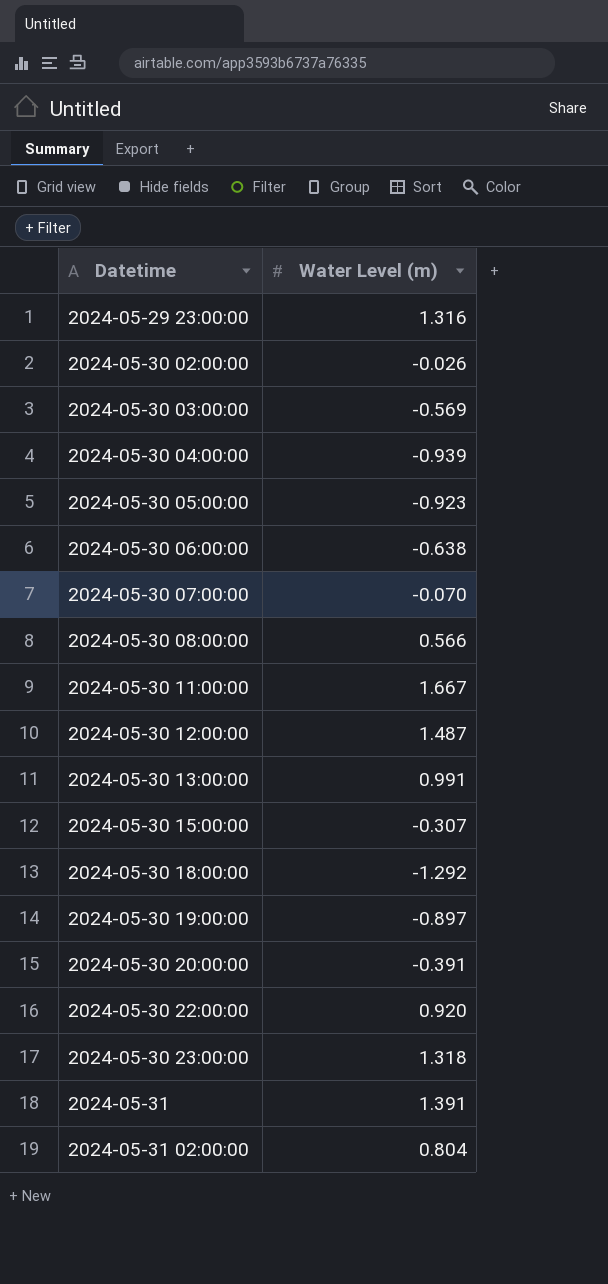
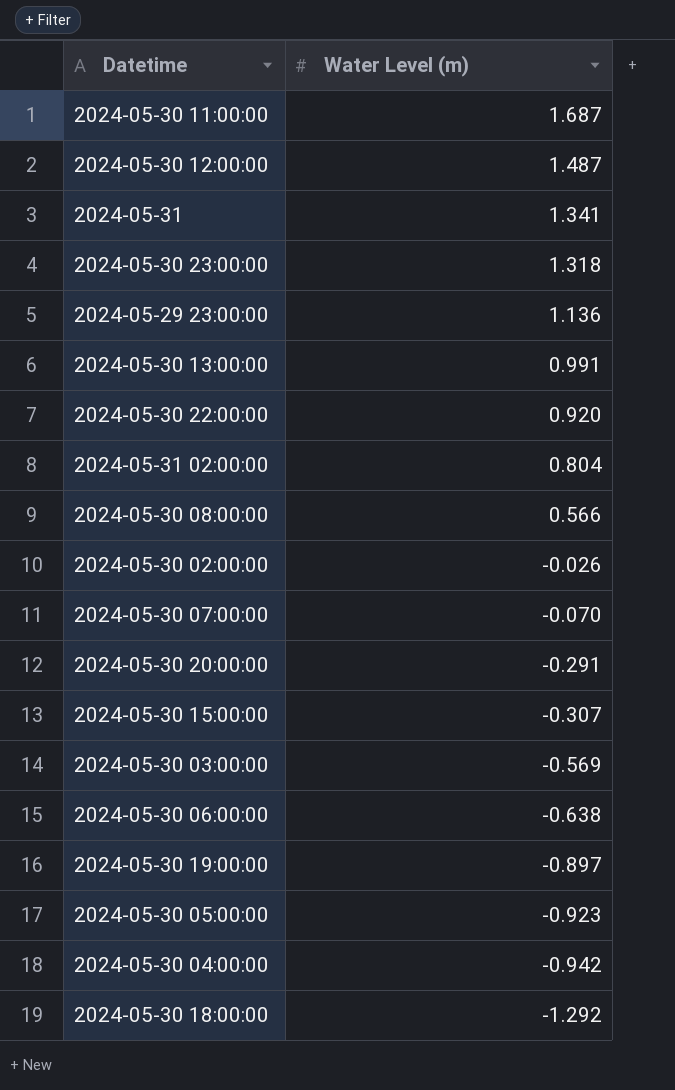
row order: Datetime ascending -> Water Level (m) descending
2024-05-30 11:00:00 | Water Level (m): 1.667 -> 1.687
2024-05-31 | Water Level (m): 1.391 -> 1.341
2024-05-29 23:00:00 | Water Level (m): 1.316 -> 1.136
2024-05-30 20:00:00 | Water Level (m): -0.391 -> -0.291
2024-05-30 04:00:00 | Water Level (m): -0.939 -> -0.942

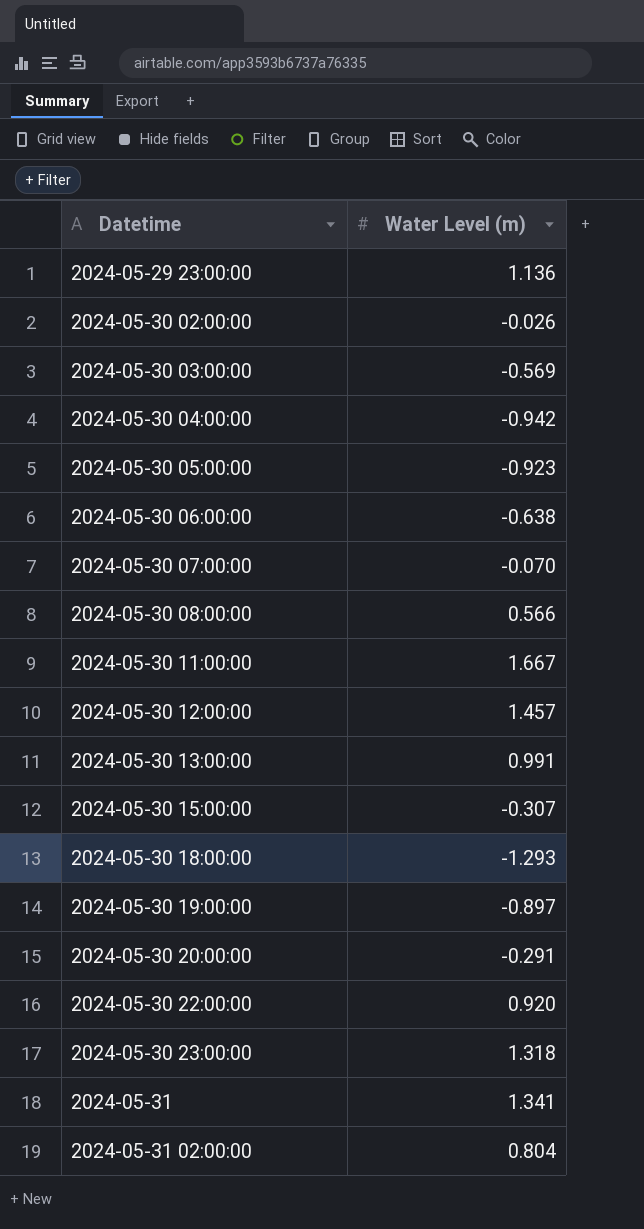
row order: Water Level (m) descending -> Datetime ascending
2024-05-30 11:00:00 | Water Level (m): 1.687 -> 1.667
2024-05-30 12:00:00 | Water Level (m): 1.487 -> 1.457
2024-05-30 18:00:00 | Water Level (m): -1.292 -> -1.293

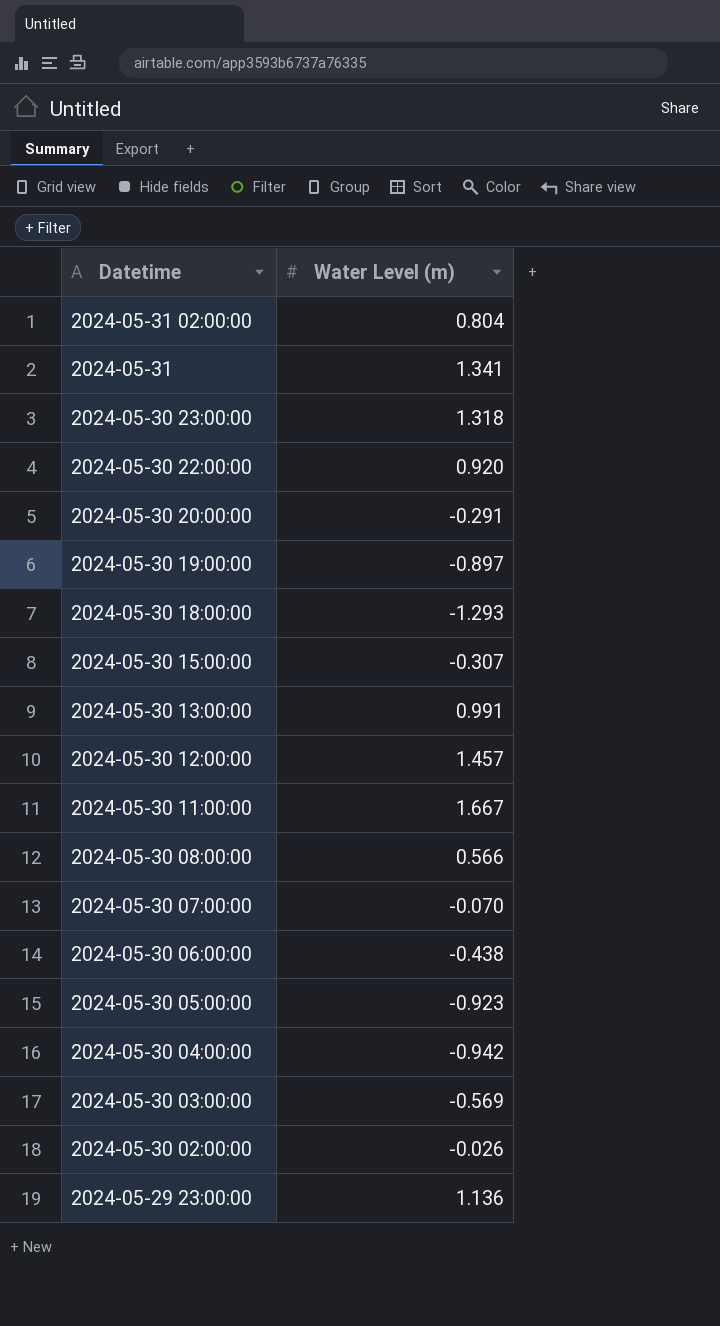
row order: Datetime ascending -> Datetime descending
2024-05-30 06:00:00 | Water Level (m): -0.638 -> -0.438

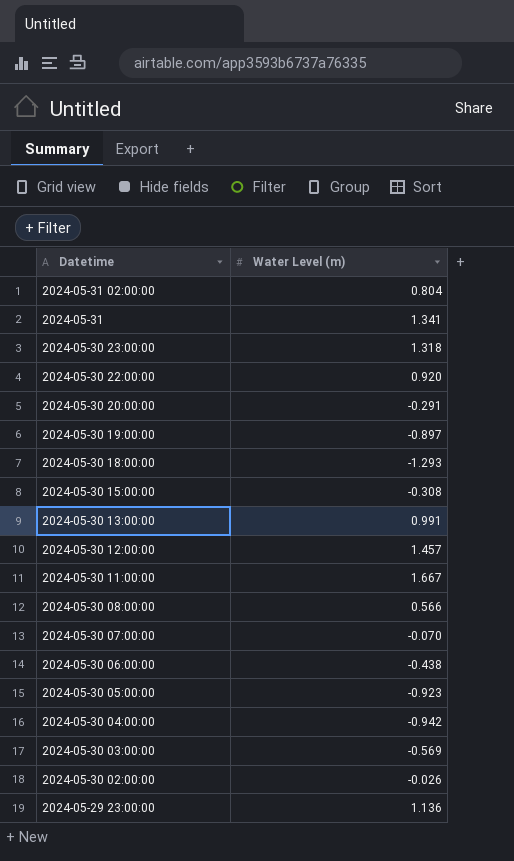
2024-05-30 15:00:00 | Water Level (m): -0.307 -> -0.308

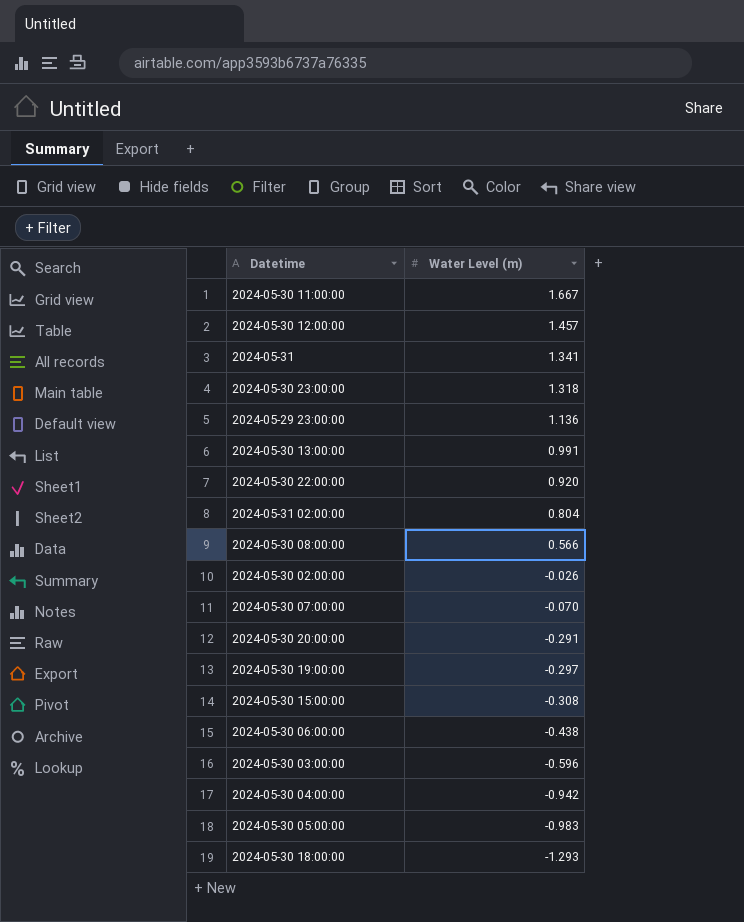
row order: Datetime descending -> Water Level (m) descending
2024-05-30 19:00:00 | Water Level (m): -0.897 -> -0.297
2024-05-30 03:00:00 | Water Level (m): -0.569 -> -0.596
2024-05-30 05:00:00 | Water Level (m): -0.923 -> -0.983

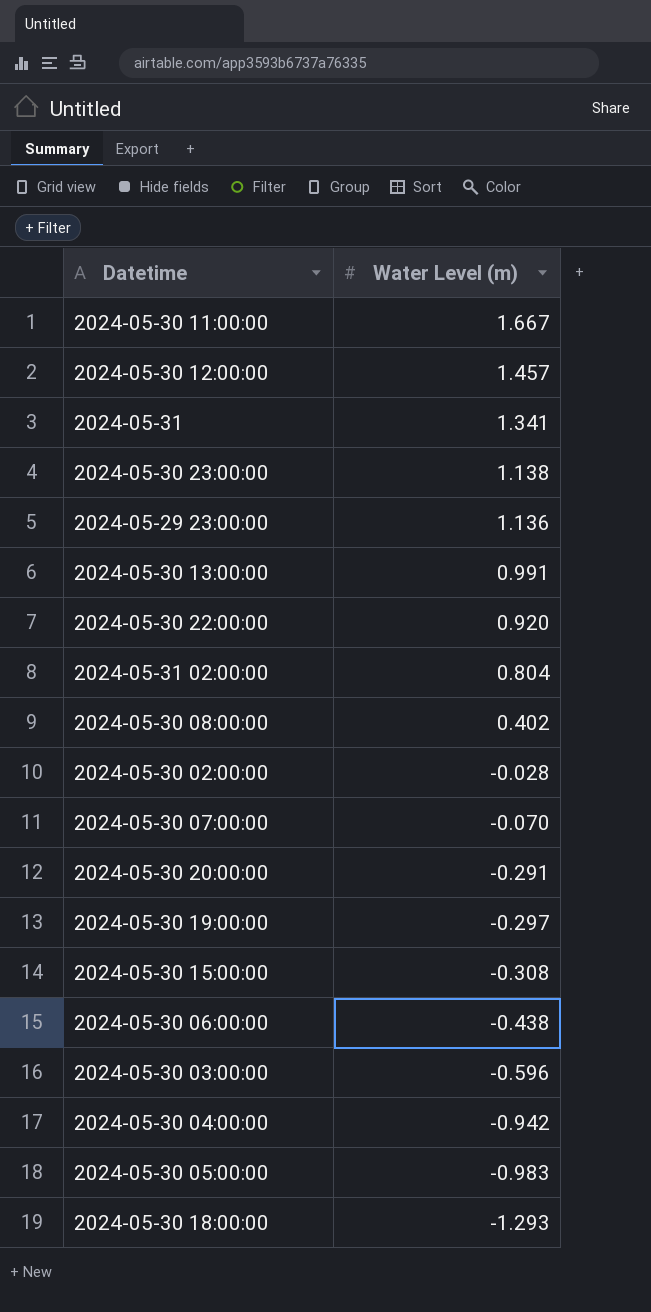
2024-05-30 23:00:00 | Water Level (m): 1.318 -> 1.138
2024-05-30 08:00:00 | Water Level (m): 0.566 -> 0.402
2024-05-30 02:00:00 | Water Level (m): -0.026 -> -0.028

